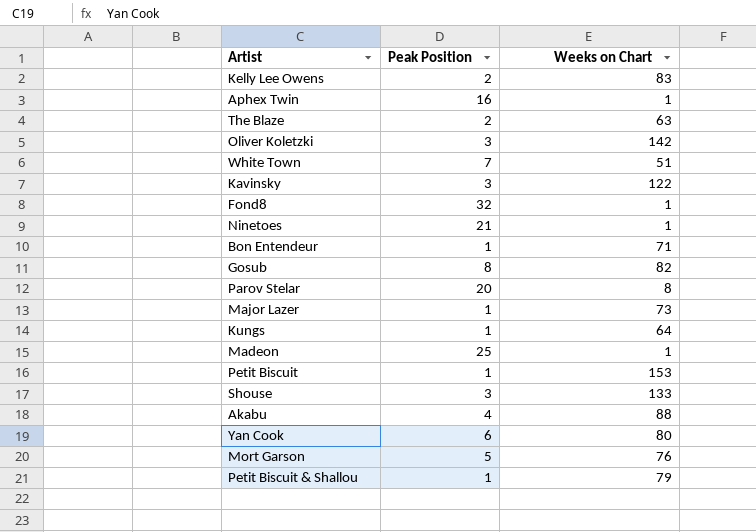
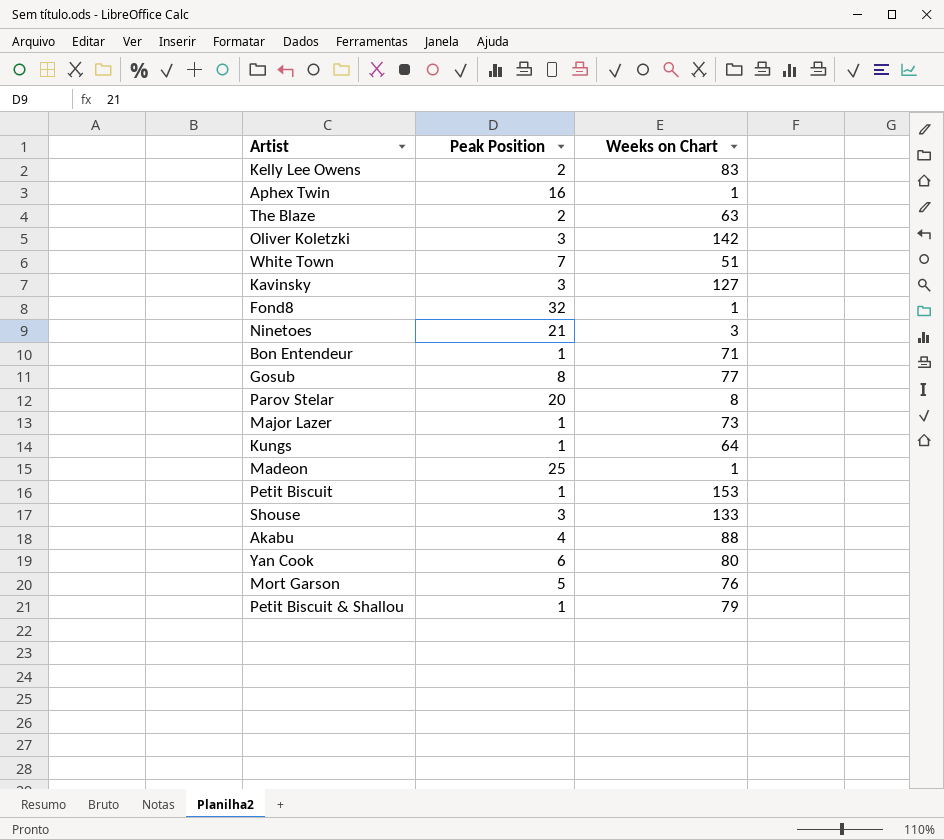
Kavinsky | Weeks on Chart: 122 -> 127
Ninetoes | Weeks on Chart: 1 -> 3
Gosub | Weeks on Chart: 82 -> 77

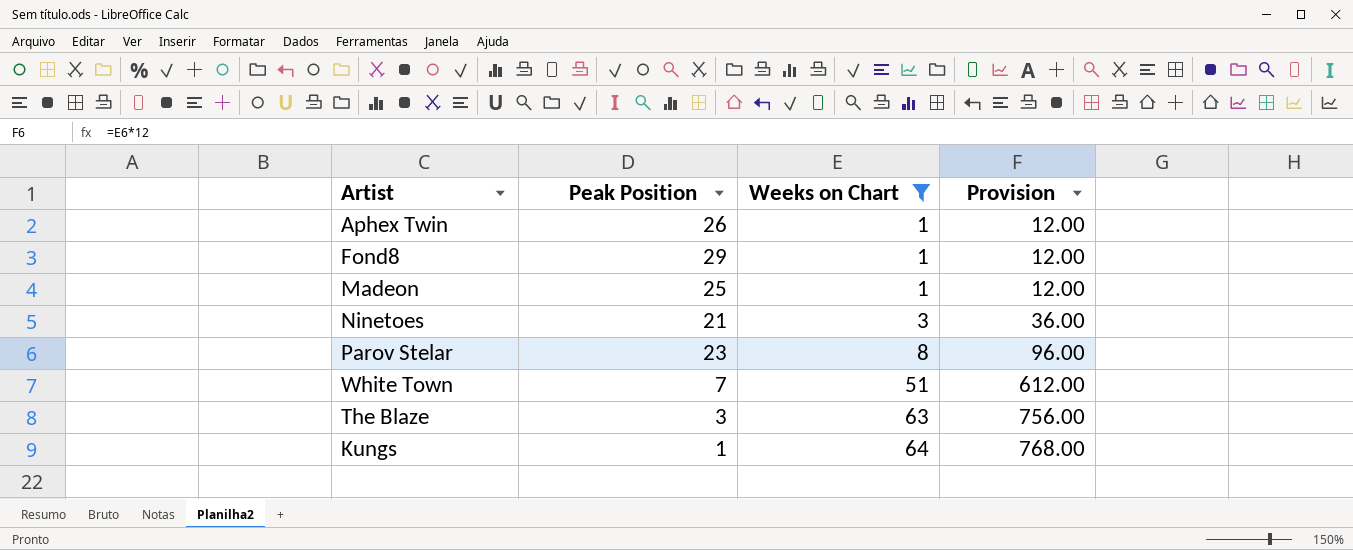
filter: none -> Weeks on Chart <= 64
row order: none -> Weeks on Chart ascending
column Provision | formula: none -> [Weeks on Chart] * 12
Aphex Twin | Peak Position: 16 -> 26
Fond8 | Peak Position: 32 -> 29
Parov Stelar | Peak Position: 20 -> 23
The Blaze | Peak Position: 2 -> 3

